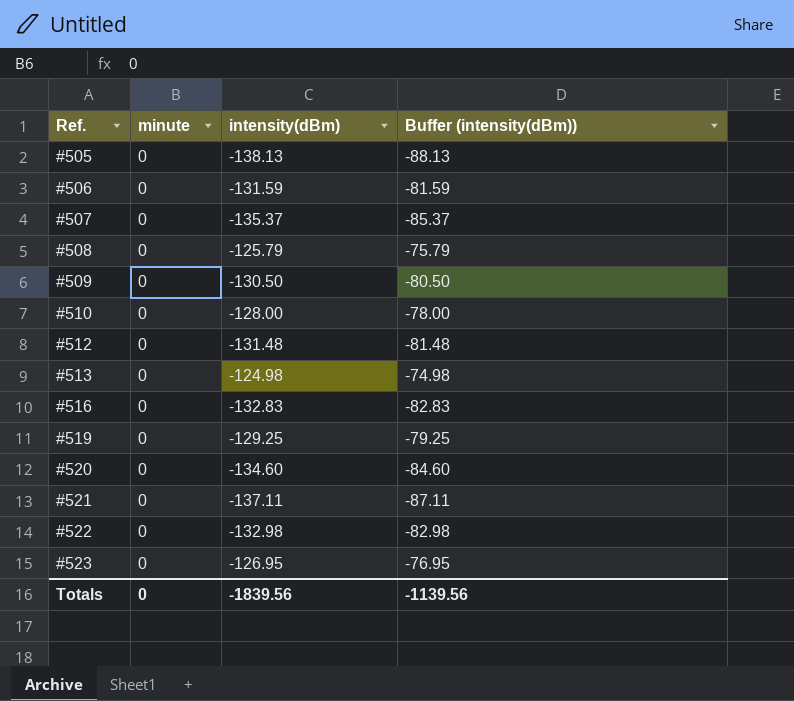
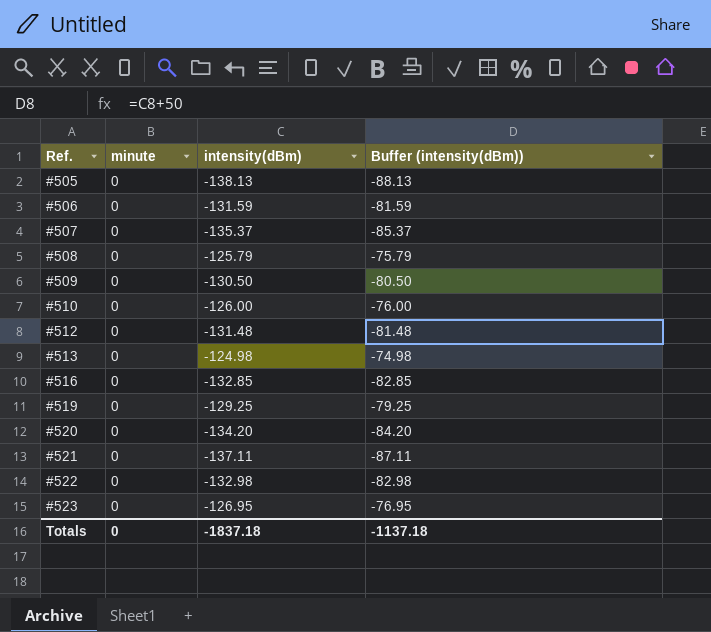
#510 | intensity(dBm): -128.00 -> -126.00
#510 | Buffer (intensity(dBm)): -78.00 -> -76.00
#516 | intensity(dBm): -132.83 -> -132.85
#516 | Buffer (intensity(dBm)): -82.83 -> -82.85
#520 | intensity(dBm): -134.60 -> -134.20
#520 | Buffer (intensity(dBm)): -84.60 -> -84.20
Totals | intensity(dBm): -1839.56 -> -1837.18
Totals | Buffer (intensity(dBm)): -1139.56 -> -1137.18

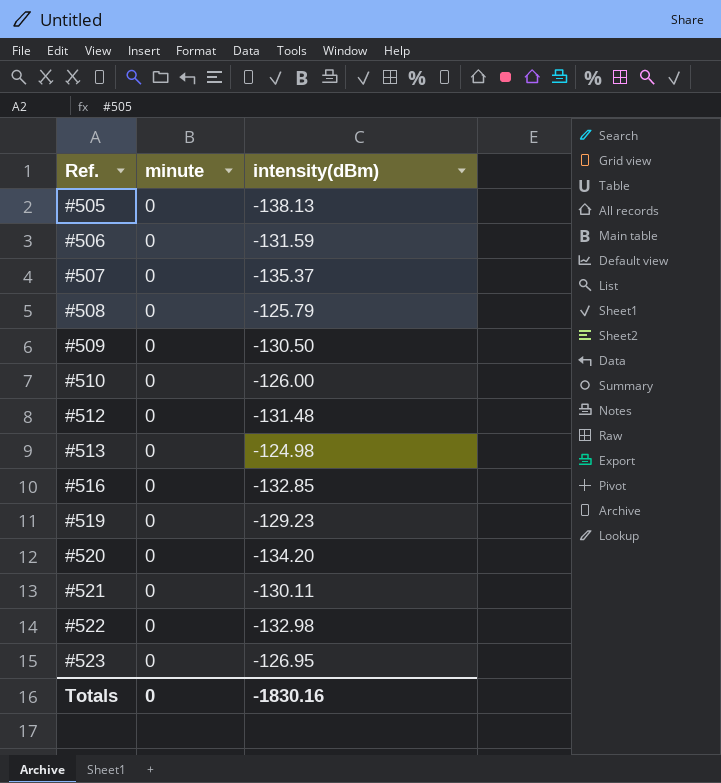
column Buffer (intensity(dBm)) | formula: [intensity(dBm)] + 50 -> none
#519 | intensity(dBm): -129.25 -> -129.23
#521 | intensity(dBm): -137.11 -> -130.11
Totals | intensity(dBm): -1837.18 -> -1830.16

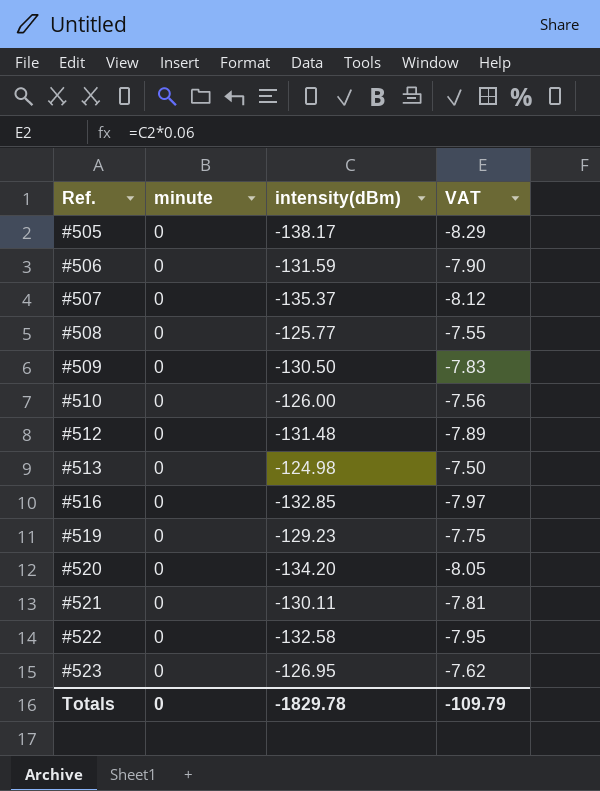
column VAT | formula: none -> [intensity(dBm)] * 0.06
#505 | intensity(dBm): -138.13 -> -138.17
#508 | intensity(dBm): -125.79 -> -125.77
#522 | intensity(dBm): -132.98 -> -132.58
Totals | intensity(dBm): -1830.16 -> -1829.78

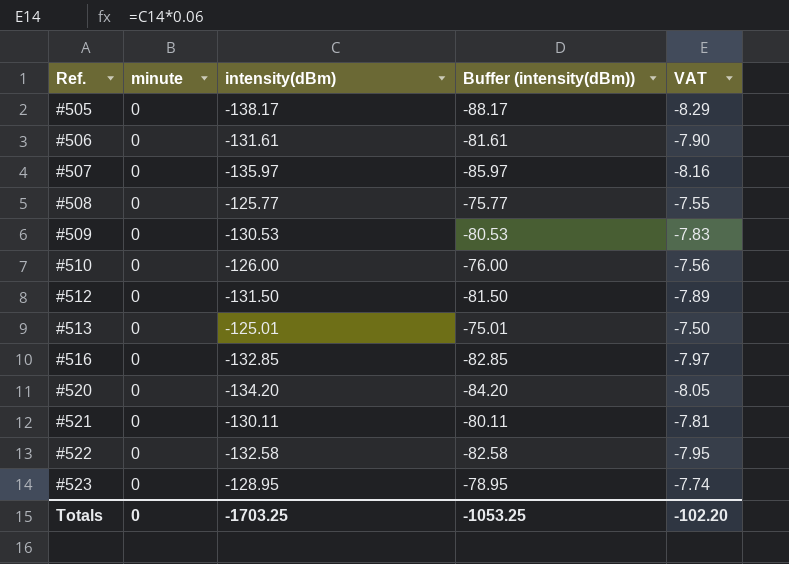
column Buffer (intensity(dBm)) | formula: none -> [intensity(dBm)] + 50
row #519: 0 | -129.23 | -7.75 -> none
#506 | intensity(dBm): -131.59 -> -131.61
#507 | intensity(dBm): -135.37 -> -135.97
#507 | VAT: -8.12 -> -8.16
#509 | intensity(dBm): -130.50 -> -130.53
#512 | intensity(dBm): -131.48 -> -131.50
#513 | intensity(dBm): -124.98 -> -125.01
#523 | intensity(dBm): -126.95 -> -128.95
#523 | VAT: -7.62 -> -7.74
Totals | intensity(dBm): -1829.78 -> -1703.25
Totals | VAT: -109.79 -> -102.20

